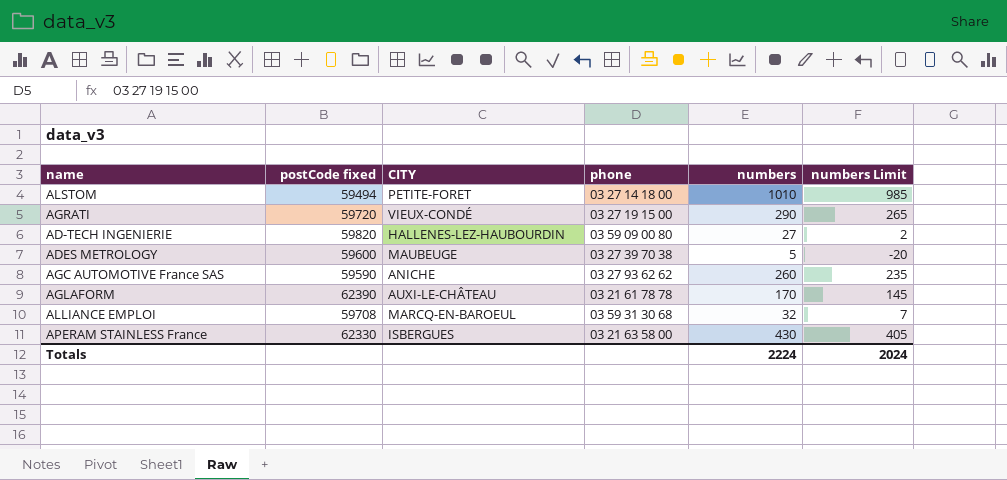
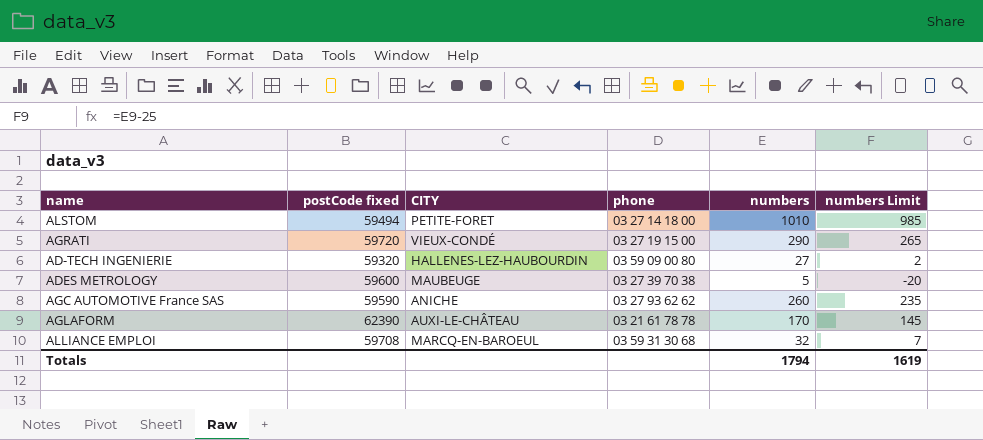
row APERAM STAINLESS France: 62330 | ISBERGUES | 03 21 63 58 00 | 430 | 405 -> none
AD-TECH INGENIERIE | postCode fixed: 59820 -> 59320
Totals | numbers: 2224 -> 1794
Totals | numbers Limit: 2024 -> 1619

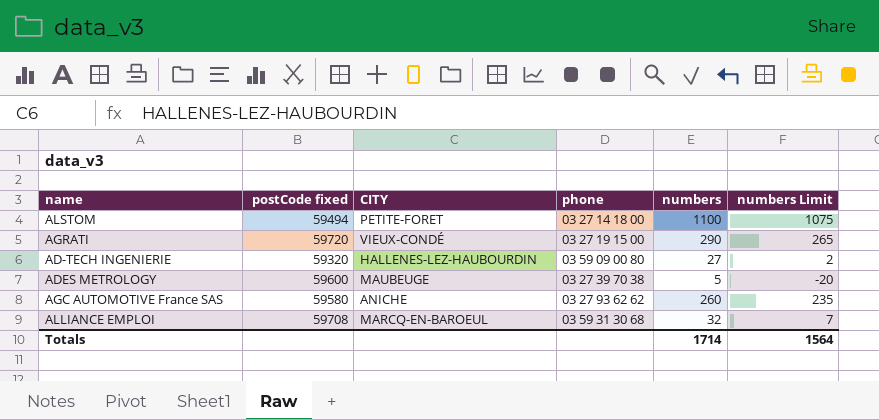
row AGLAFORM: 62390 | AUXI-LE-CHÂTEAU | 03 21 61 78 78 | 170 | 145 -> none
ALSTOM | numbers: 1010 -> 1100
ALSTOM | numbers Limit: 985 -> 1075
AGC AUTOMOTIVE France SAS | postCode fixed: 59590 -> 59580
Totals | numbers: 1794 -> 1714
Totals | numbers Limit: 1619 -> 1564

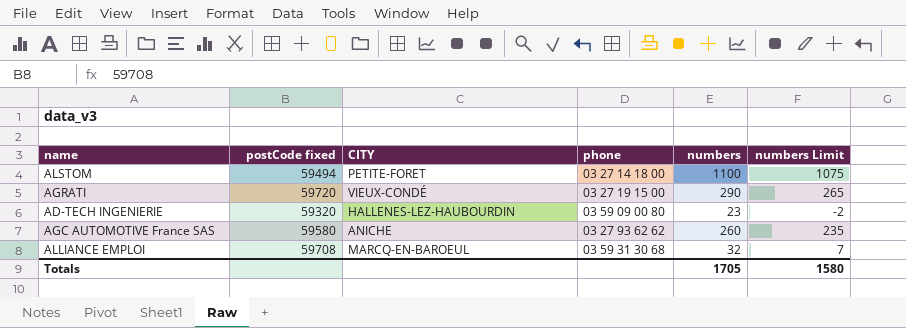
row ADES METROLOGY: 59600 | MAUBEUGE | 03 27 39 70 38 | 5 | -20 -> none
AD-TECH INGENIERIE | numbers: 27 -> 23
AD-TECH INGENIERIE | numbers Limit: 2 -> -2
Totals | numbers: 1714 -> 1705
Totals | numbers Limit: 1564 -> 1580

